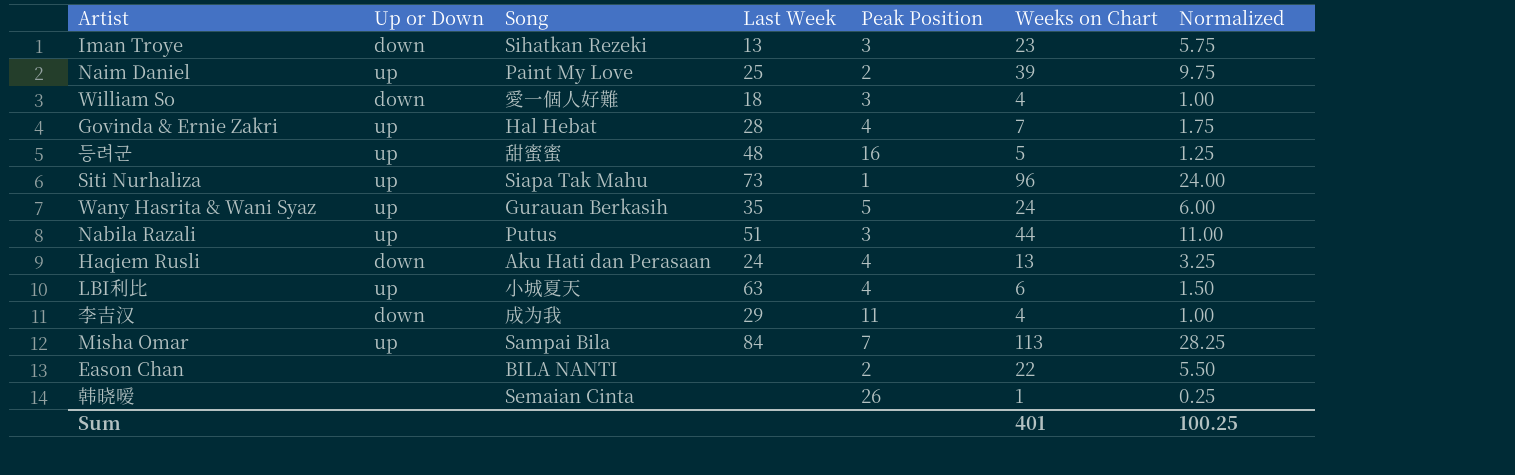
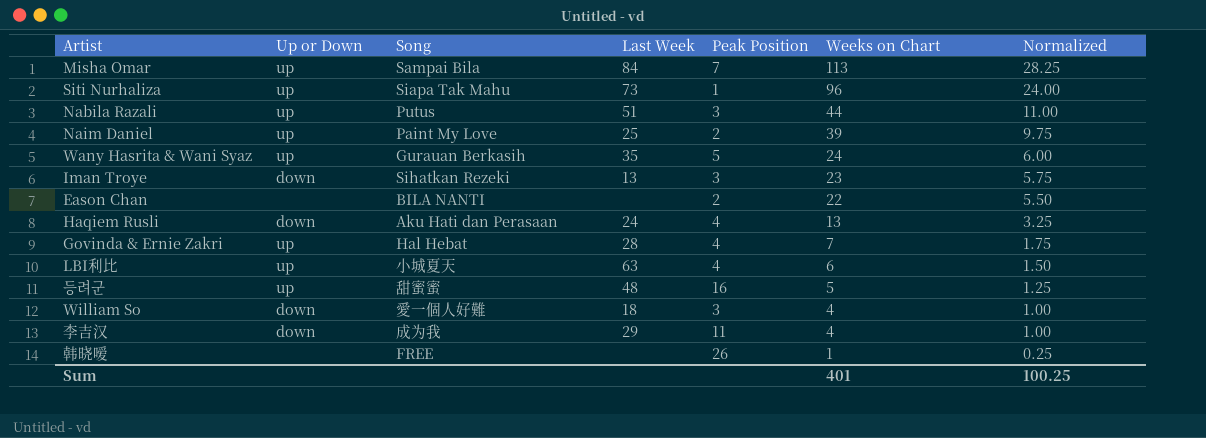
row order: none -> Weeks on Chart descending
韩晓嗳 | Song: Semaian Cinta -> FREE

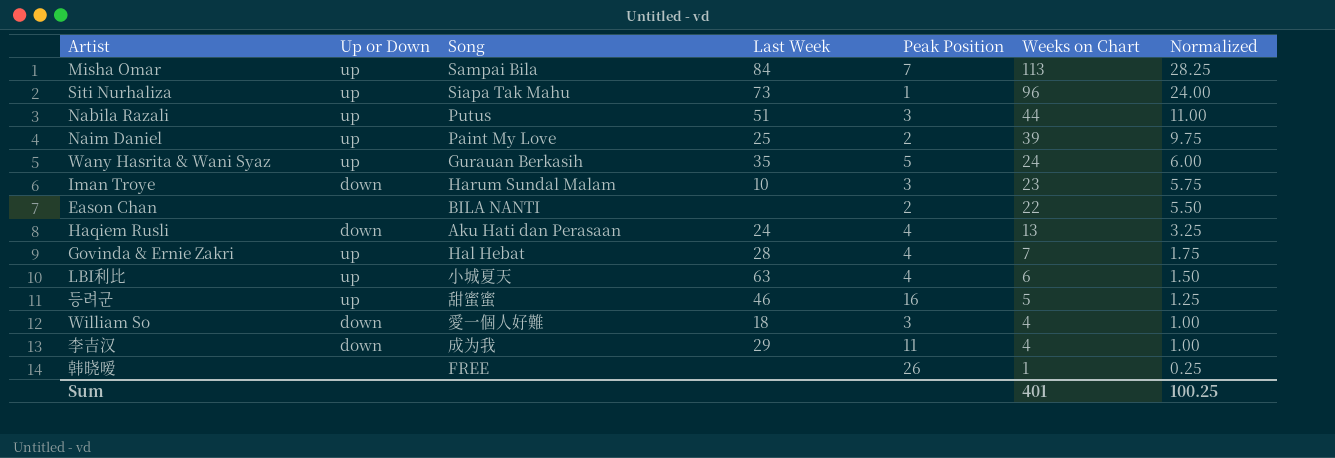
Iman Troye | Song: Sihatkan Rezeki -> Harum Sundal Malam
Iman Troye | Last Week: 13 -> 10
등려군 | Last Week: 48 -> 46

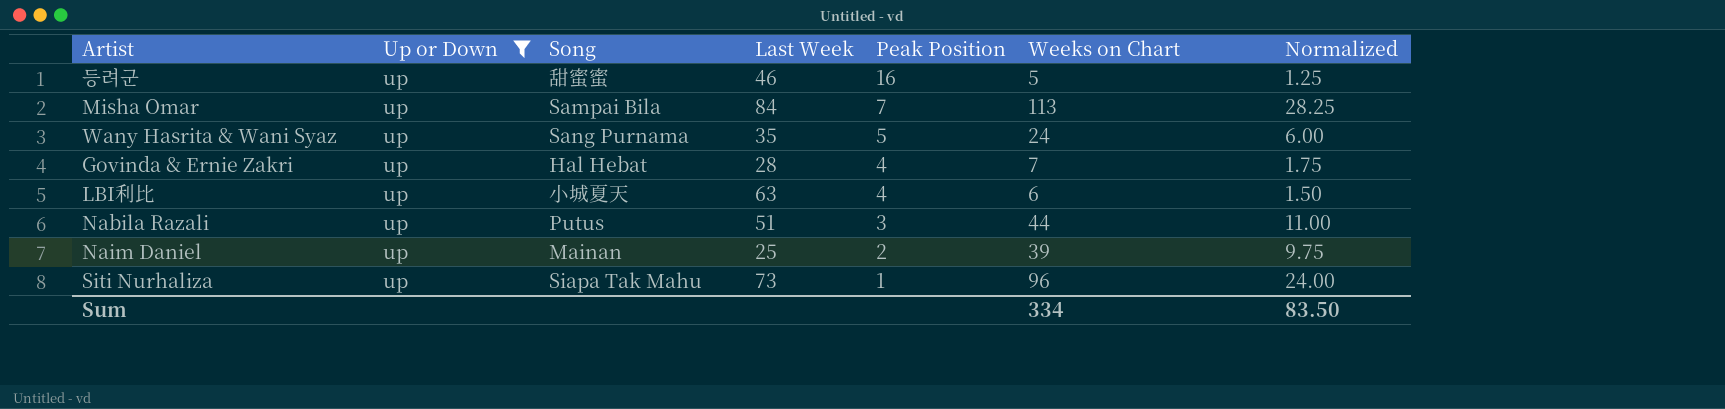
filter: none -> Up or Down = up
row order: Weeks on Chart descending -> Peak Position descending
Wany Hasrita & Wani Syaz | Song: Gurauan Berkasih -> Sang Purnama
Naim Daniel | Song: Paint My Love -> Mainan
Sum | Weeks on Chart: 401 -> 334
Sum | Normalized: 100.25 -> 83.50

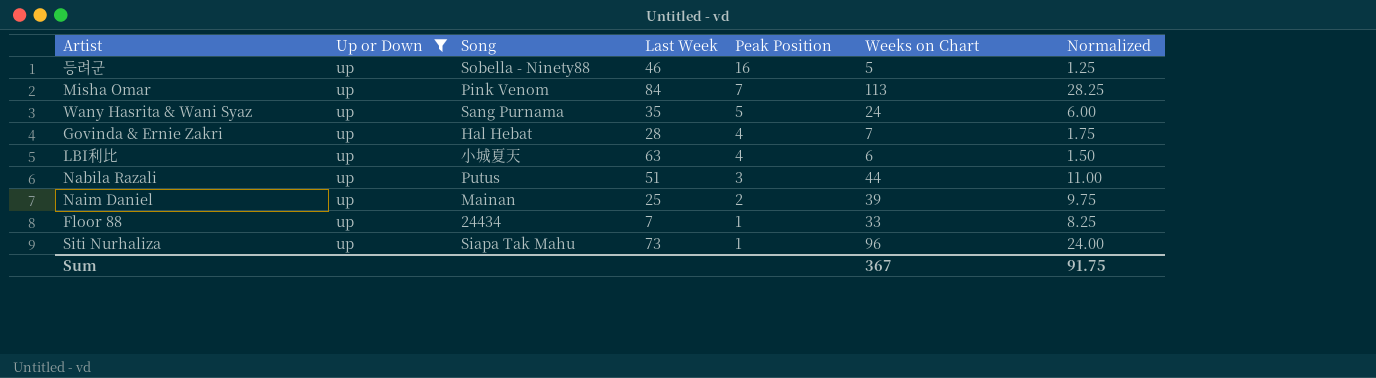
등려군 | Song: 甜蜜蜜 -> Sobella - Ninety88
Misha Omar | Song: Sampai Bila -> Pink Venom
row Floor 88: none -> up | 24434 | 7 | 1 | 33 | 8.25
Sum | Weeks on Chart: 334 -> 367
Sum | Normalized: 83.50 -> 91.75

